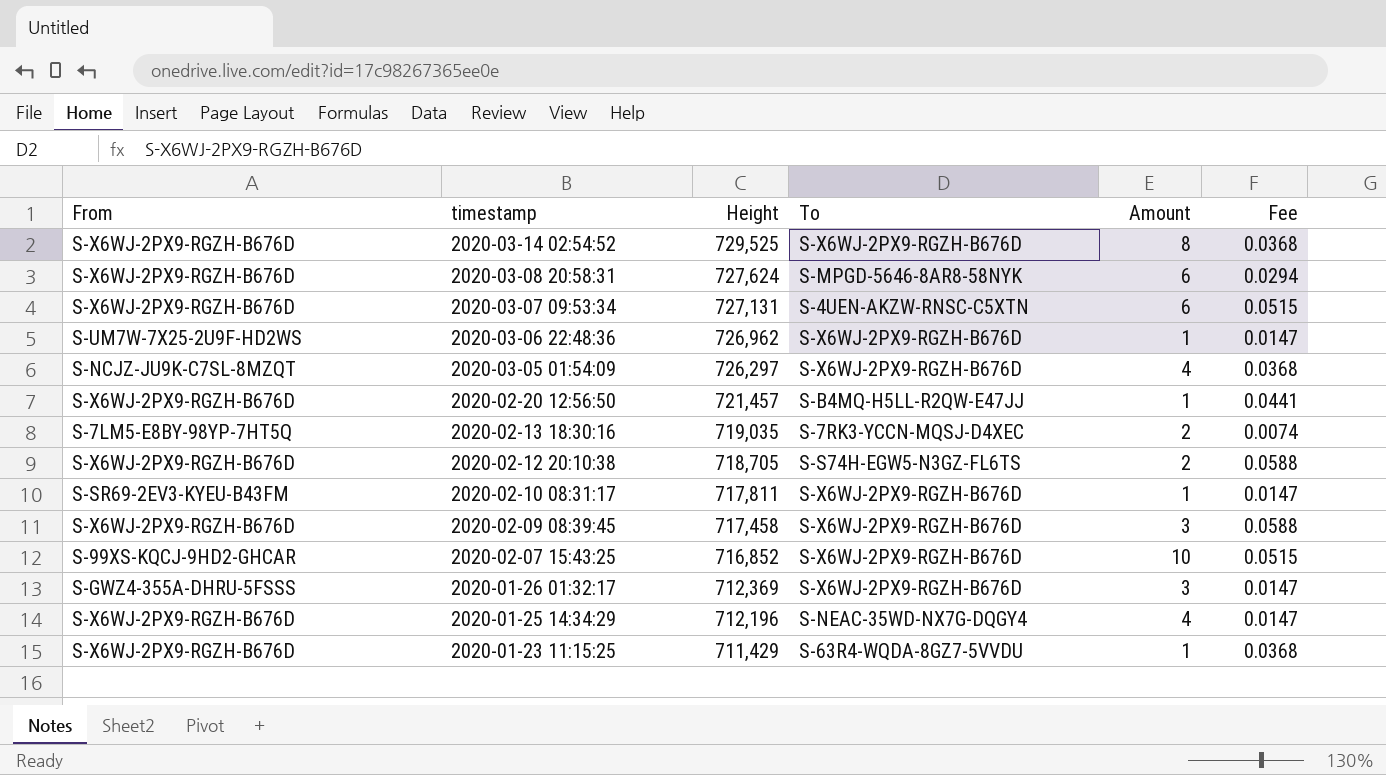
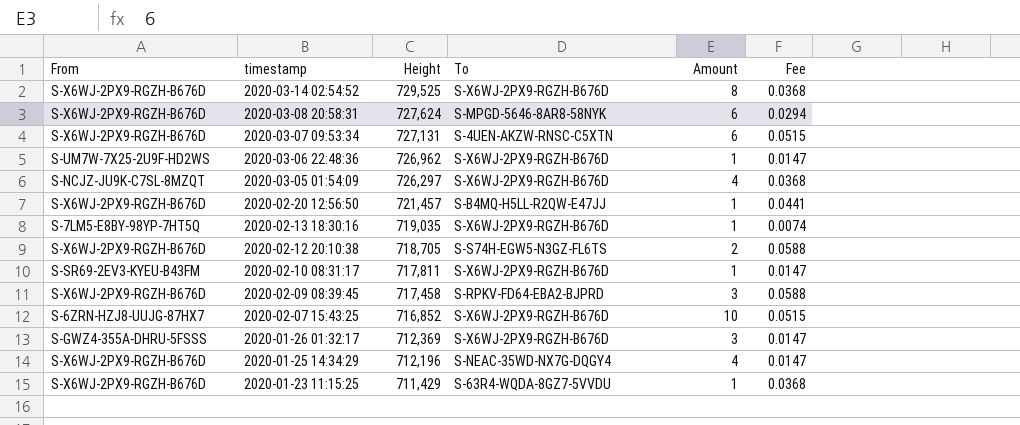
2020-02-13 18:30:16 | To: S-7RK3-YCCN-MQSJ-D4XEC -> S-X6WJ-2PX9-RGZH-B676D
2020-02-13 18:30:16 | Amount: 2 -> 1
2020-02-09 08:39:45 | To: S-X6WJ-2PX9-RGZH-B676D -> S-RPKV-FD64-EBA2-BJPRD
2020-02-07 15:43:25 | From: S-99XS-KQCJ-9HD2-GHCAR -> S-6ZRN-HZJ8-UUJG-87HX7

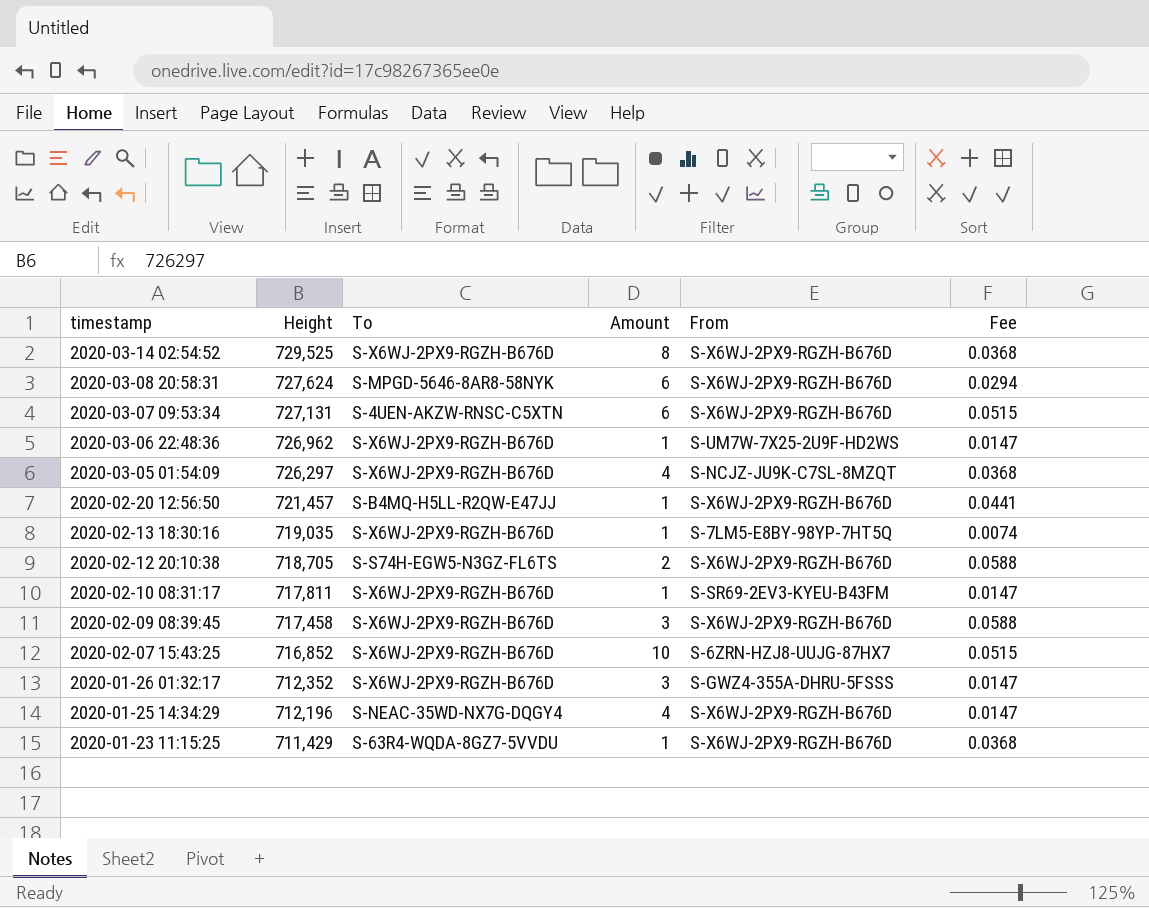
column From | position: 1 -> 5
2020-02-09 08:39:45 | To: S-RPKV-FD64-EBA2-BJPRD -> S-X6WJ-2PX9-RGZH-B676D
2020-01-26 01:32:17 | Height: 712,369 -> 712,352

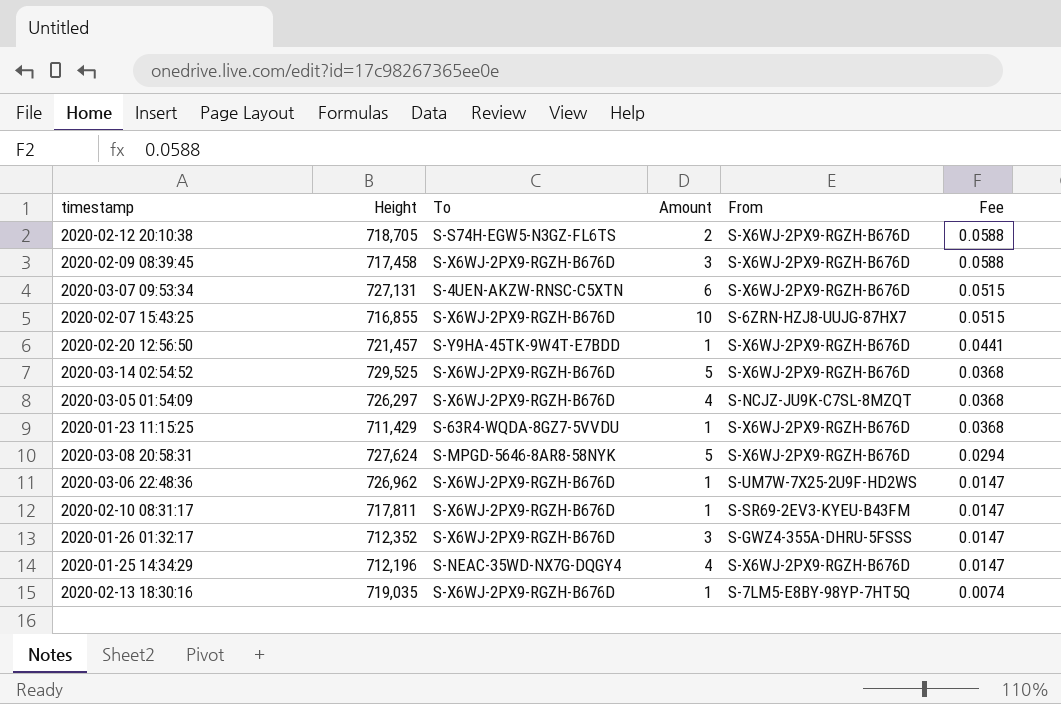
row order: timestamp descending -> Fee descending
2020-02-07 15:43:25 | Height: 716,852 -> 716,855
2020-02-20 12:56:50 | To: S-B4MQ-H5LL-R2QW-E47JJ -> S-Y9HA-45TK-9W4T-E7BDD
2020-03-14 02:54:52 | Amount: 8 -> 5
2020-03-08 20:58:31 | Amount: 6 -> 5

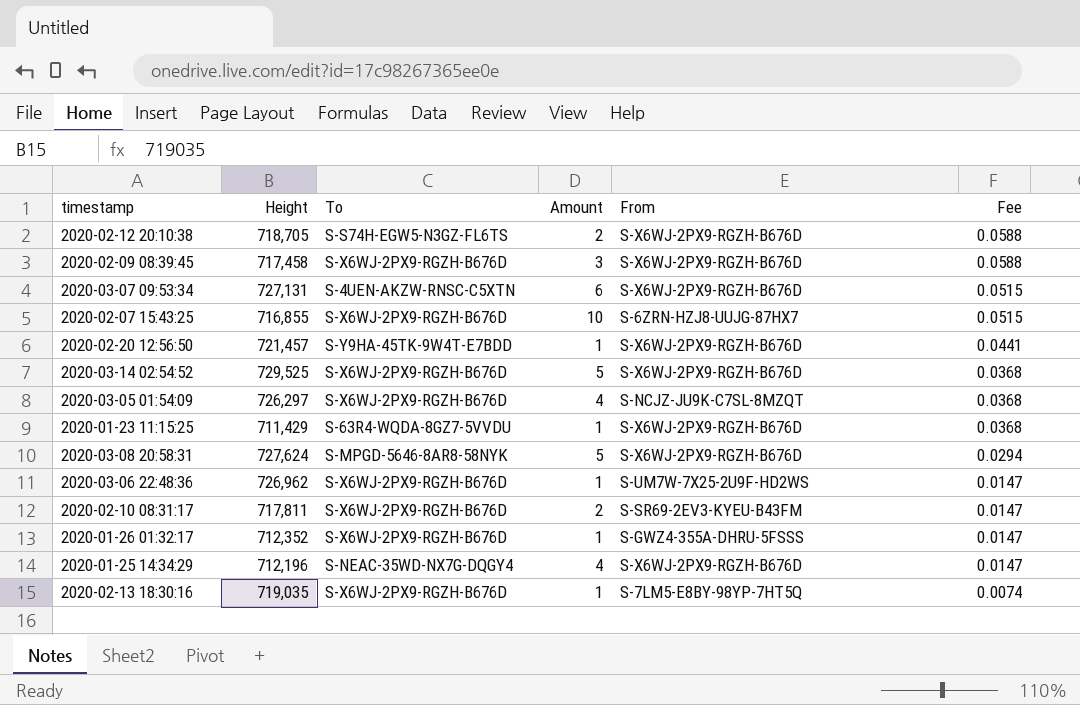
2020-02-10 08:31:17 | Amount: 1 -> 2
2020-01-26 01:32:17 | Amount: 3 -> 1

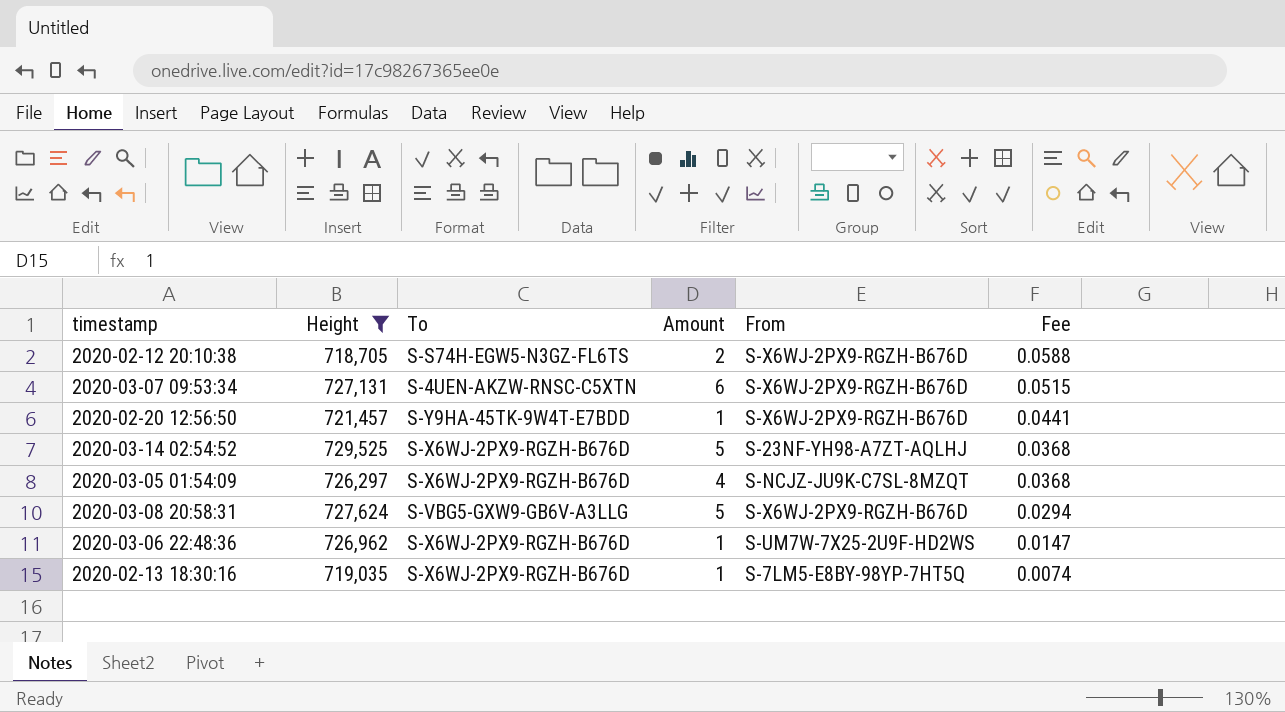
filter: none -> Height >= 718,705
2020-03-14 02:54:52 | From: S-X6WJ-2PX9-RGZH-B676D -> S-23NF-YH98-A7ZT-AQLHJ
2020-03-08 20:58:31 | To: S-MPGD-5646-8AR8-58NYK -> S-VBG5-GXW9-GB6V-A3LLG

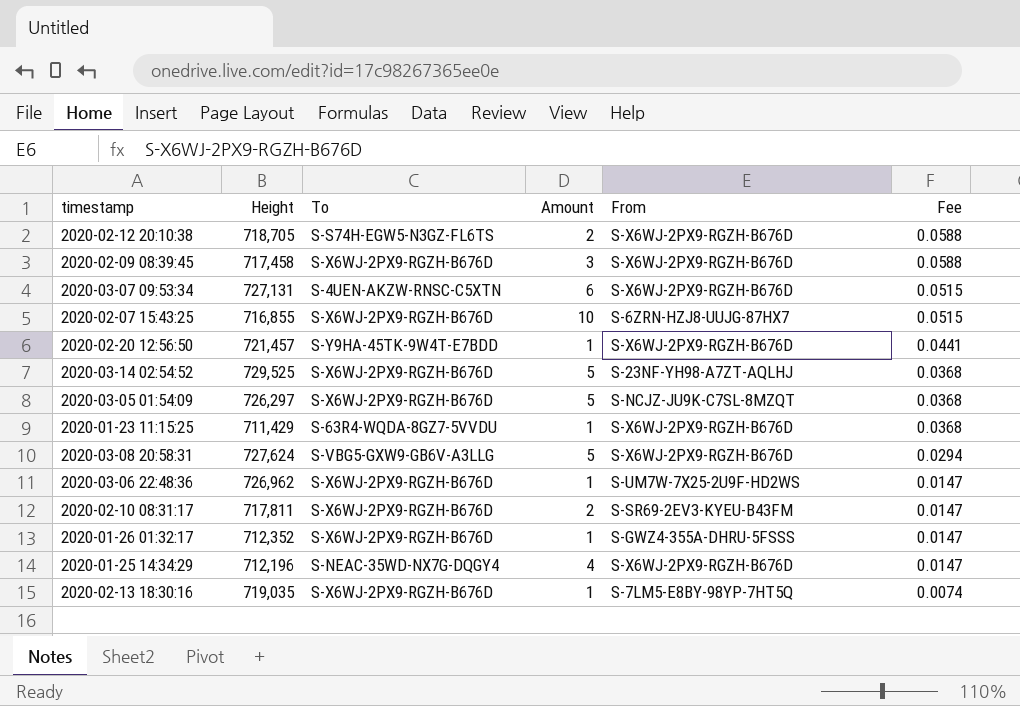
filter: Height >= 718,705 -> none
2020-03-05 01:54:09 | Amount: 4 -> 5

